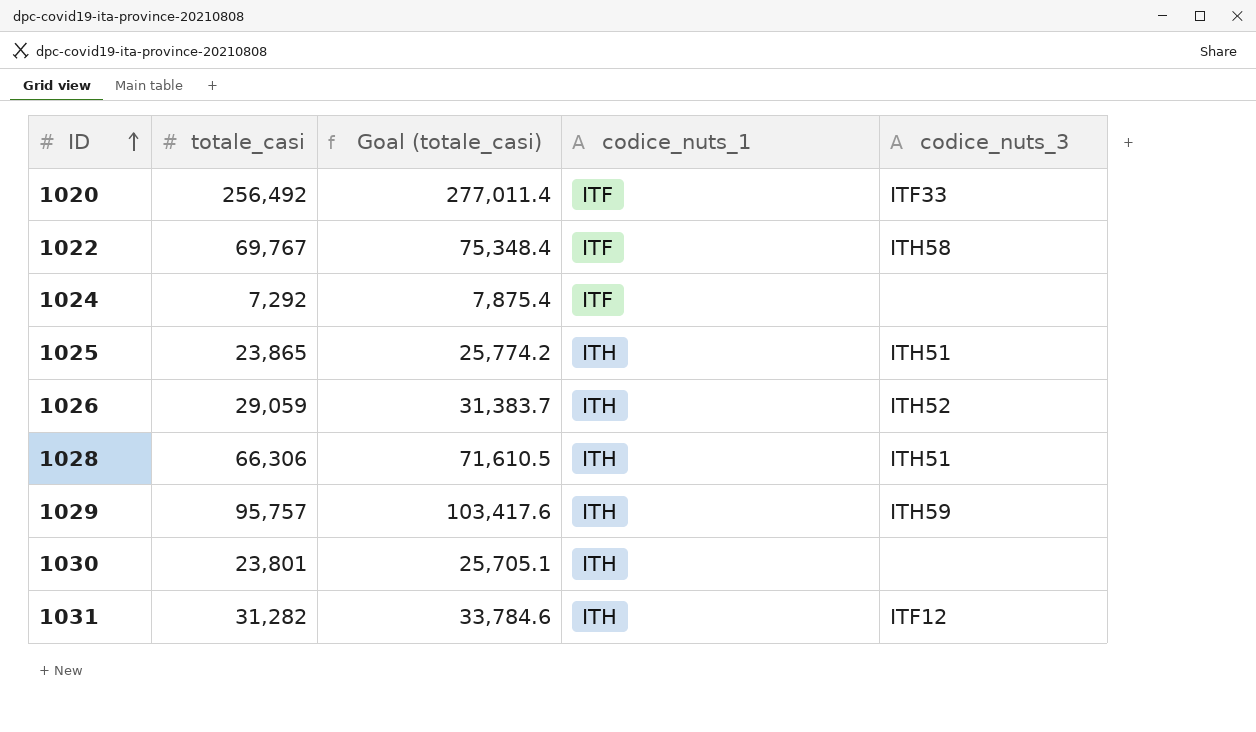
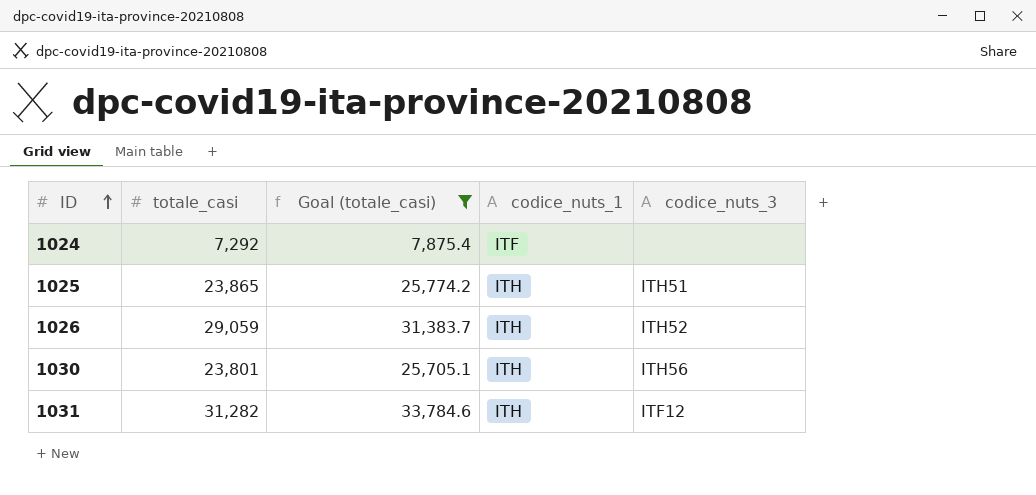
filter: none -> Goal (totale_casi) <= 33,784.6
1030 | codice_nuts_3: none -> ITH56

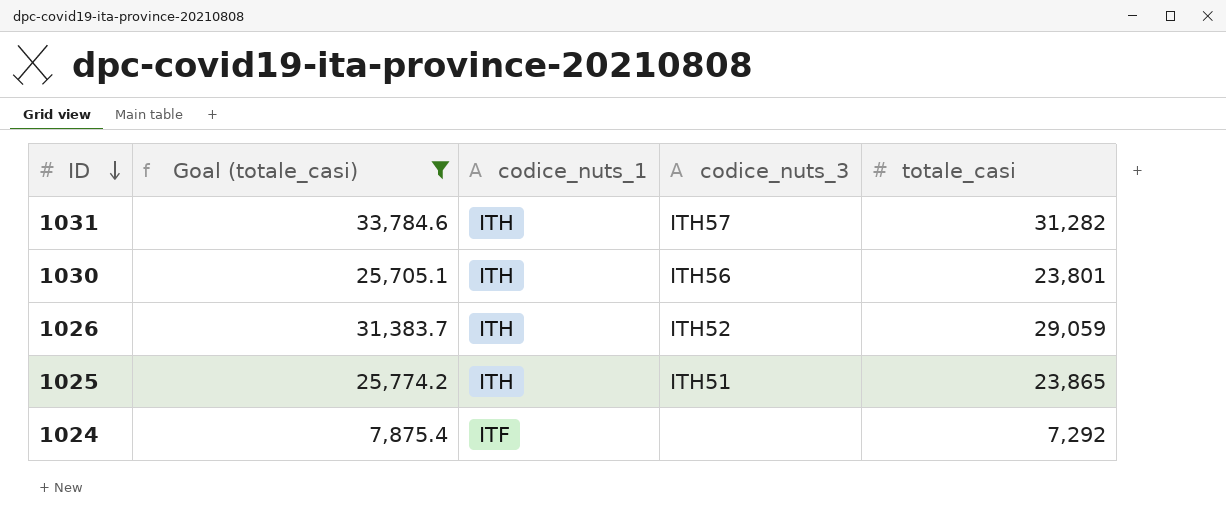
row order: ID ascending -> ID descending
column totale_casi | position: 2 -> 5
1031 | codice_nuts_3: ITF12 -> ITH57

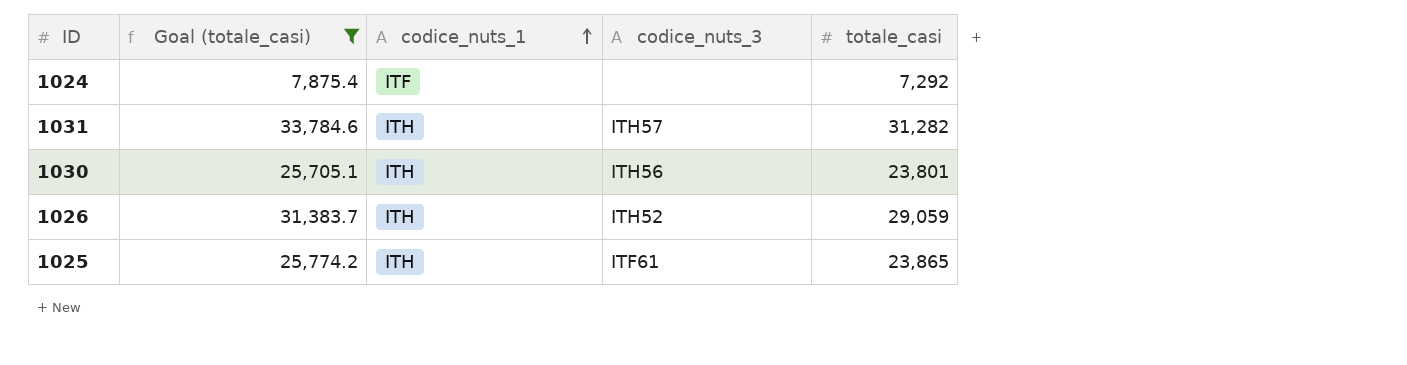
row order: ID descending -> codice_nuts_1 ascending
1025 | codice_nuts_3: ITH51 -> ITF61

